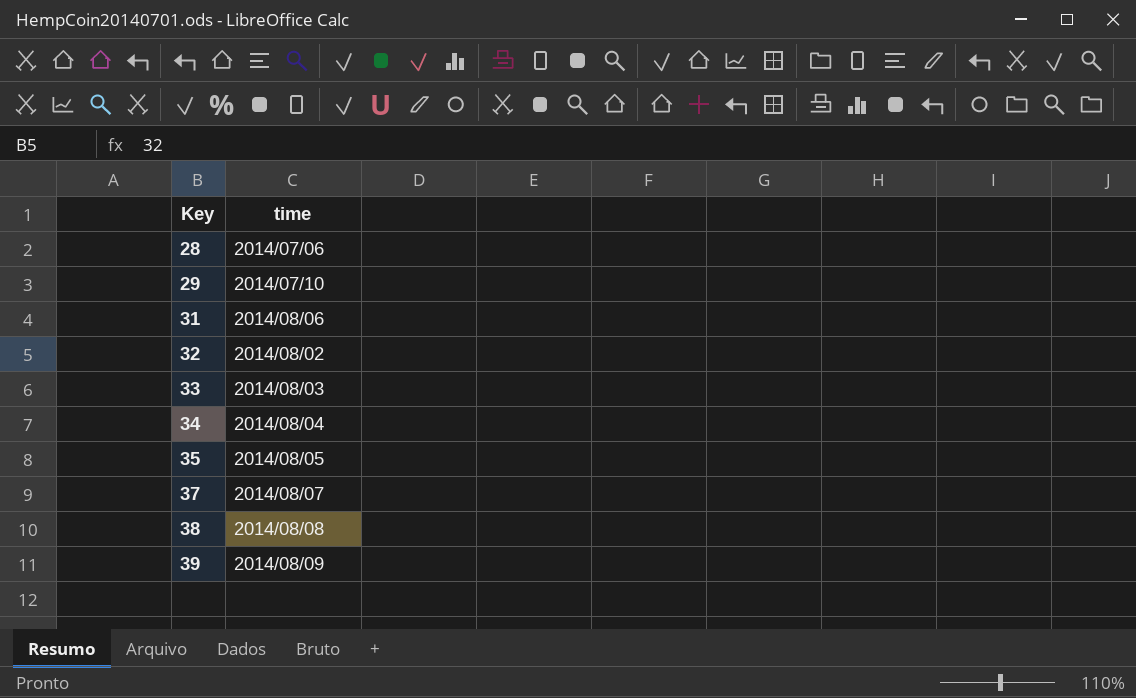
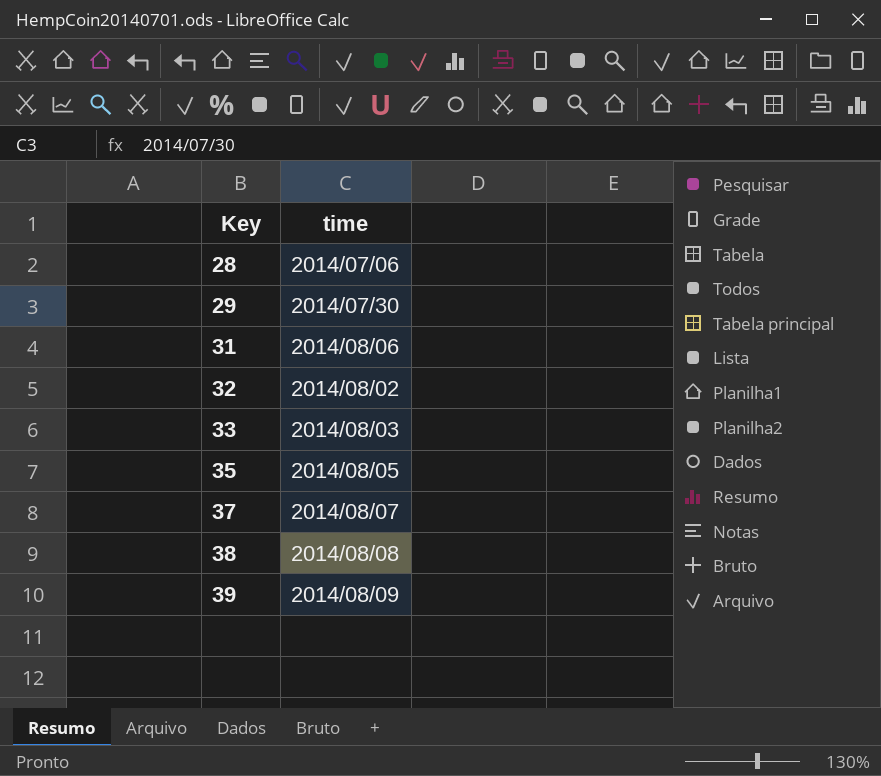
row 34: 2014/08/04 -> none
29 | time: 2014/07/10 -> 2014/07/30

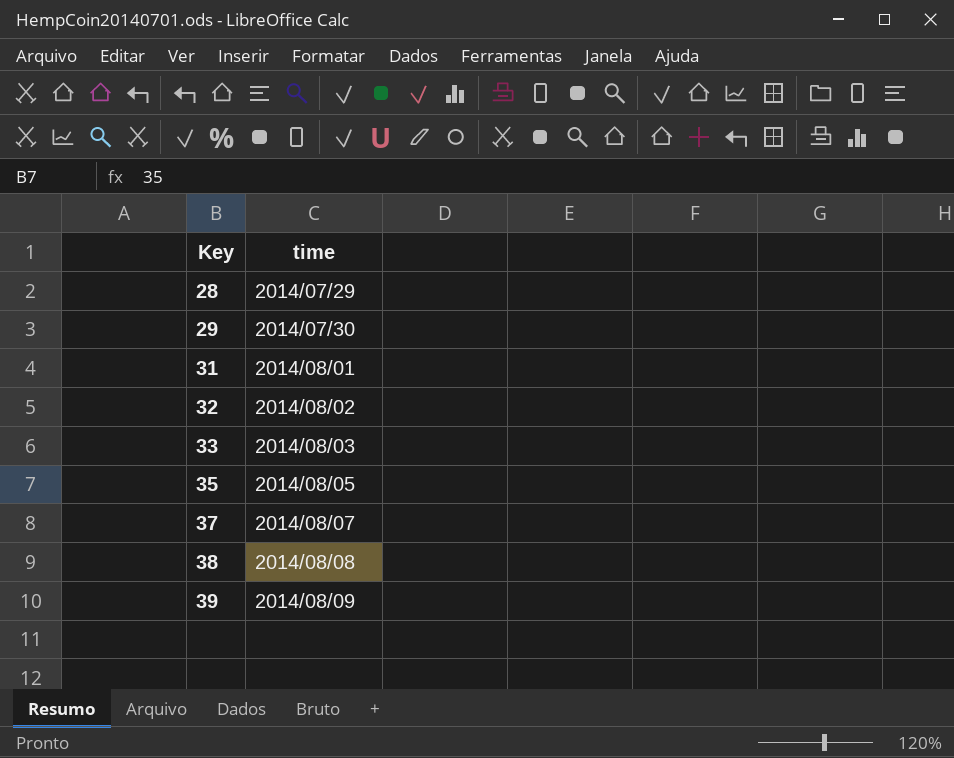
28 | time: 2014/07/06 -> 2014/07/29
31 | time: 2014/08/06 -> 2014/08/01

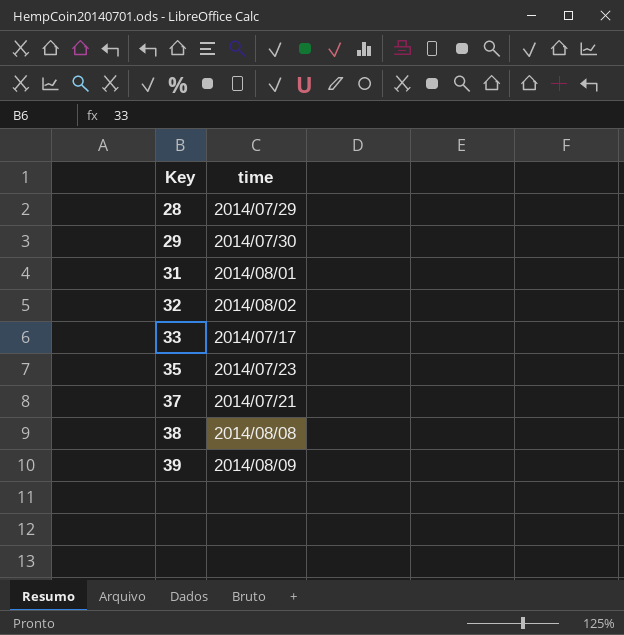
33 | time: 2014/08/03 -> 2014/07/17
35 | time: 2014/08/05 -> 2014/07/23
37 | time: 2014/08/07 -> 2014/07/21

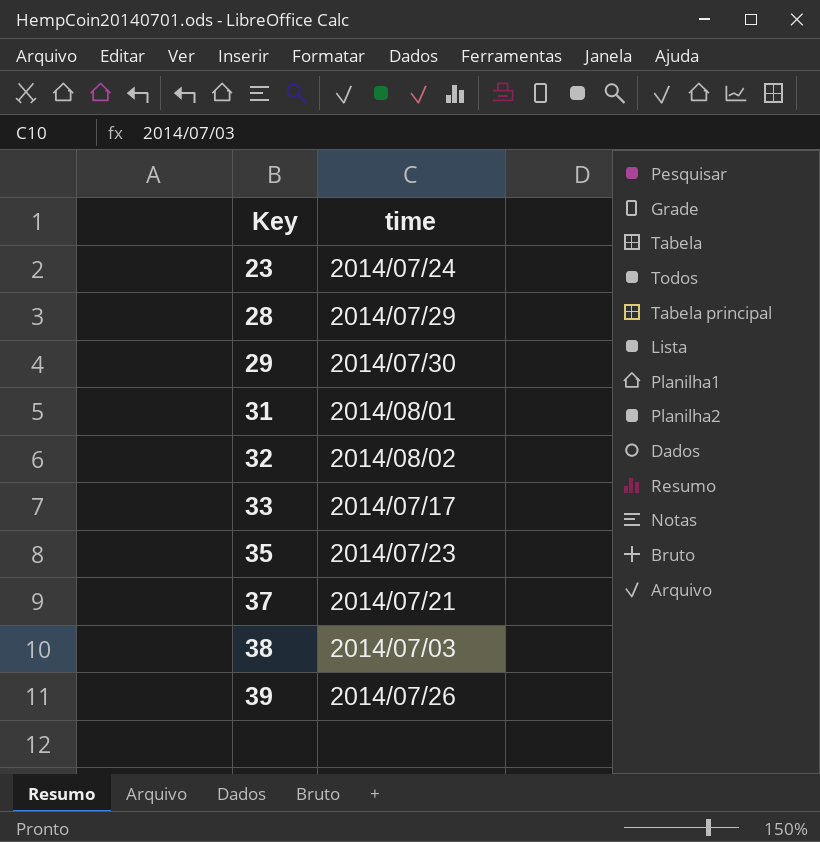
row 23: none -> 2014/07/24
38 | time: 2014/08/08 -> 2014/07/03
39 | time: 2014/08/09 -> 2014/07/26

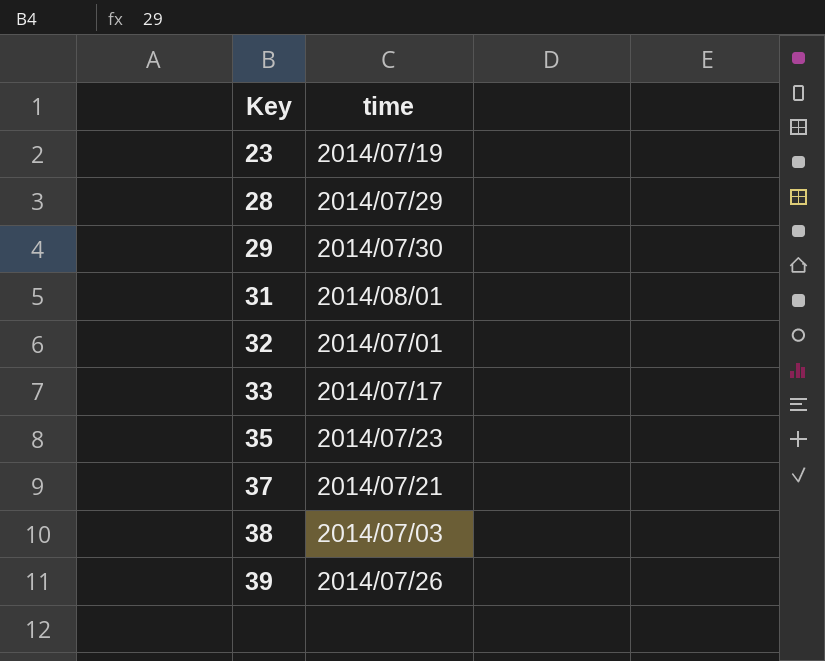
23 | time: 2014/07/24 -> 2014/07/19
32 | time: 2014/08/02 -> 2014/07/01

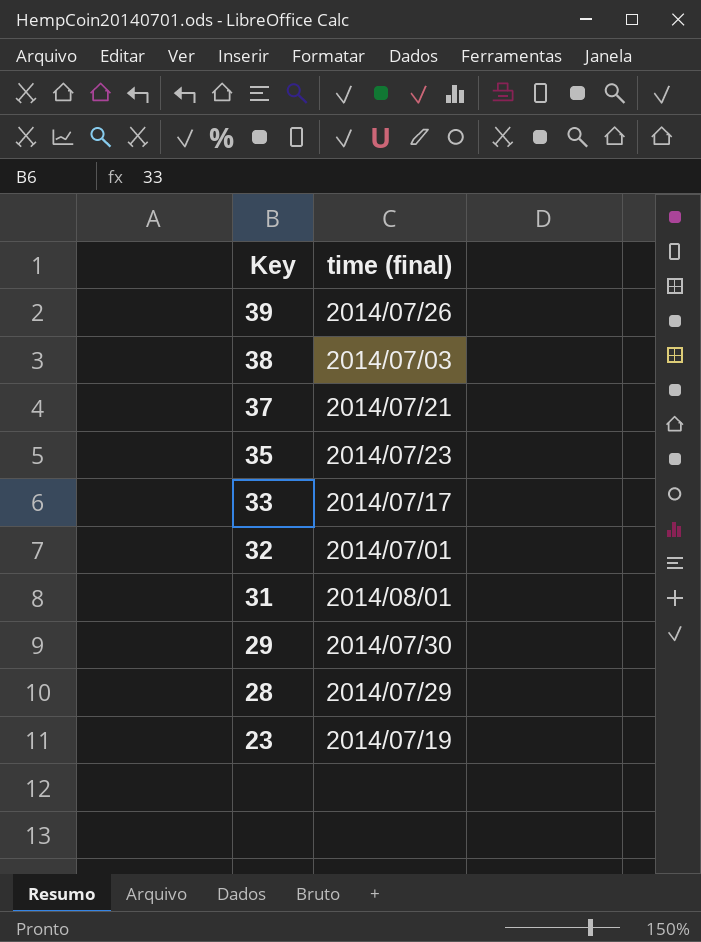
row order: Key ascending -> Key descending
column name: time -> time (final)

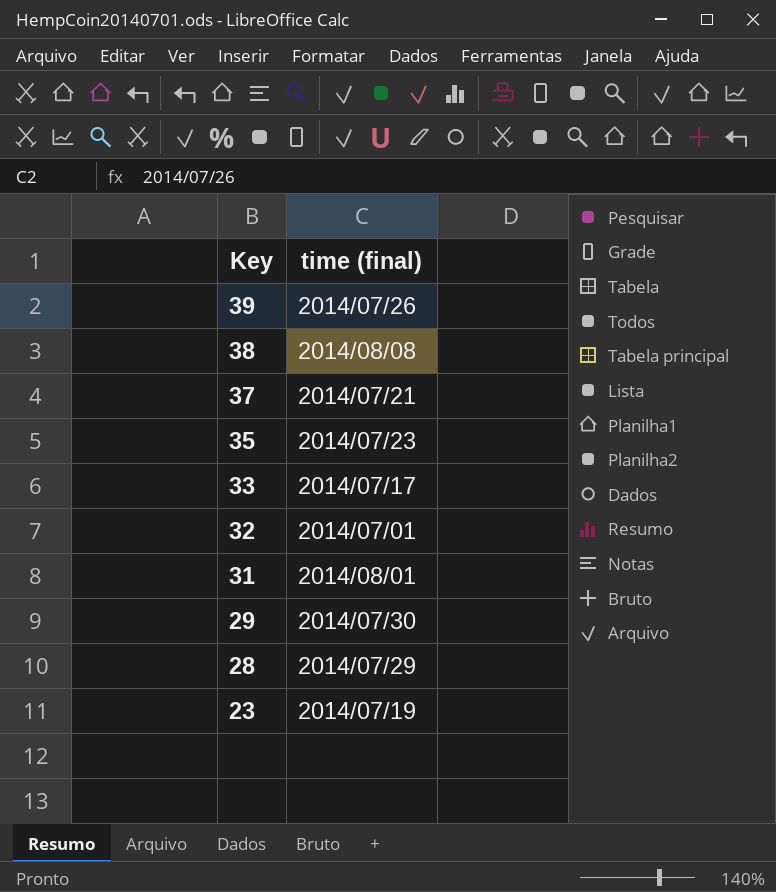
38 | time (final): 2014/07/03 -> 2014/08/08

